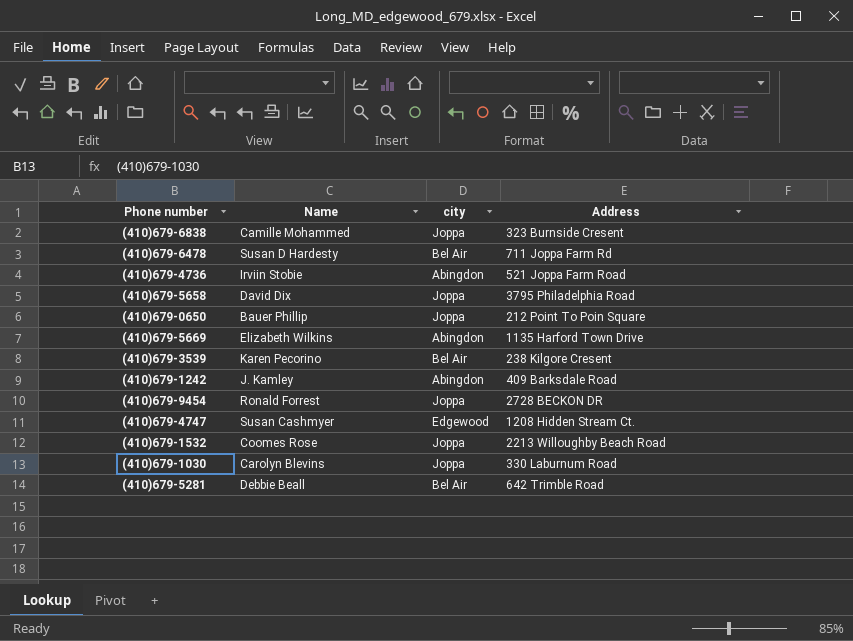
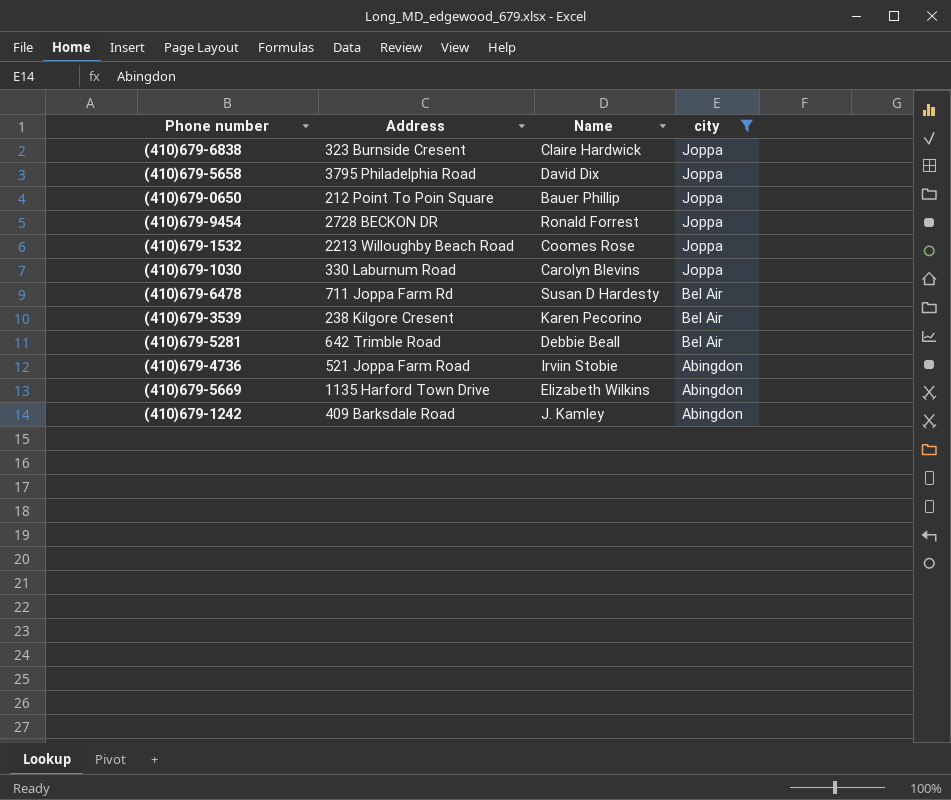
filter: none -> city != Edgewood
row order: none -> city descending
column Address | position: 4 -> 2
(410)679-6838 | Name: Camille Mohammed -> Claire Hardwick

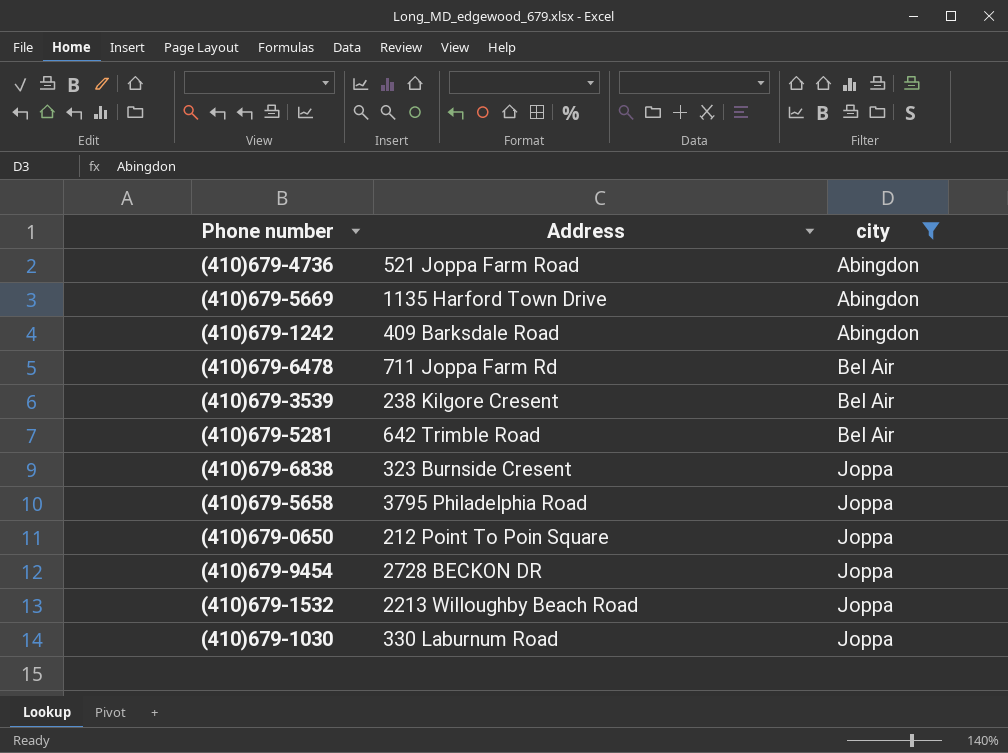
row order: city descending -> city ascending
column Name | position: 3 -> none

